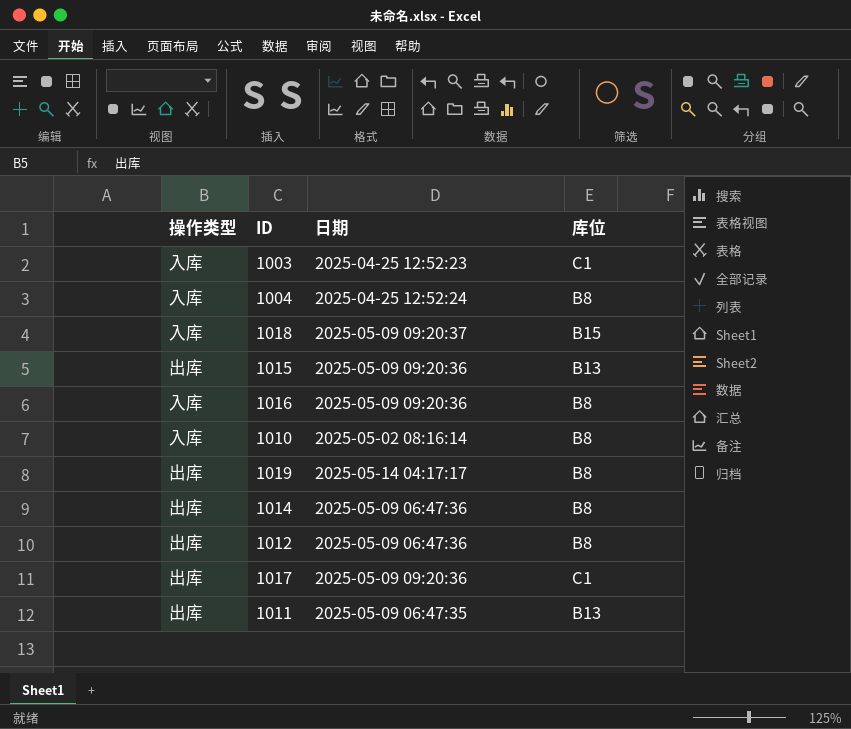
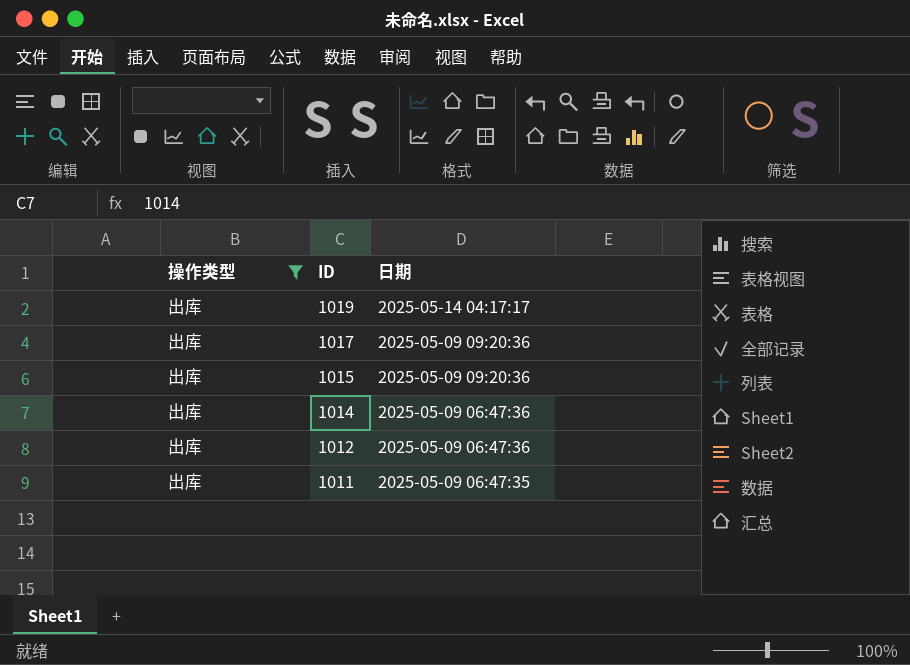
filter: none -> 操作类型 = 出库
row order: none -> ID descending
column 库位 | position: 4 -> none

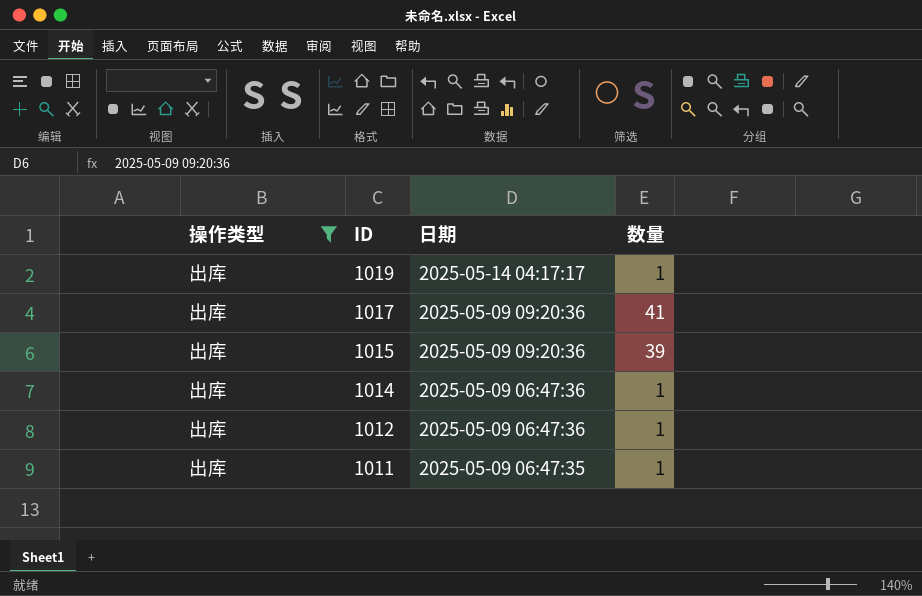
column 数量 | position: none -> 4

